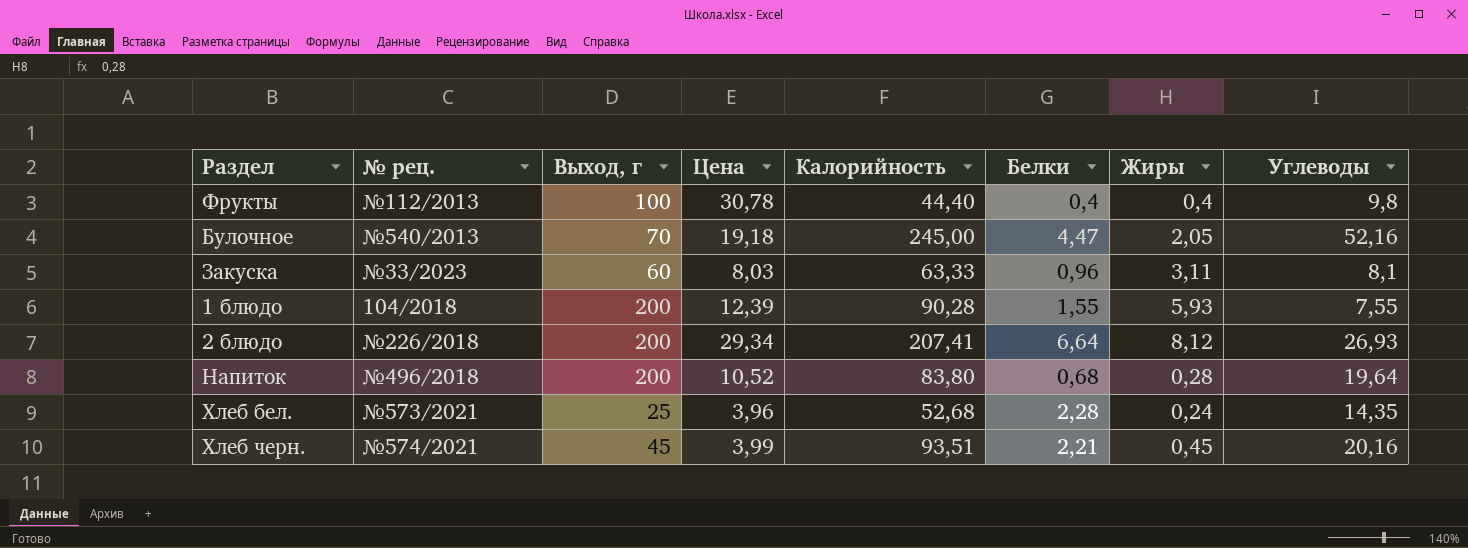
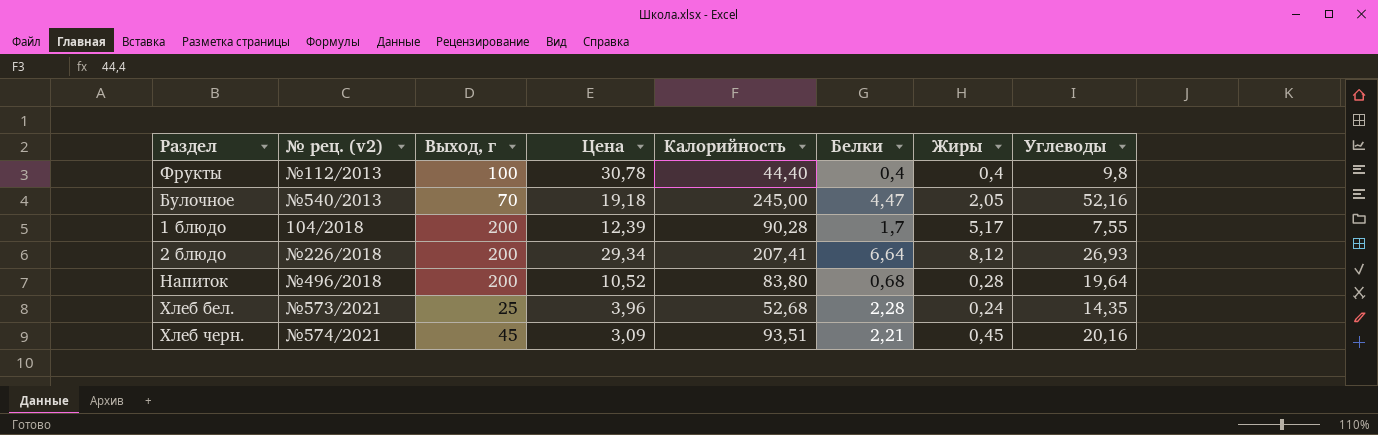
column name: № рец. -> № рец. (v2)
row Закуска: №33/2023 | 60 | 8,03 | 63,33 | 0,96 | 3,11 | 8,1 -> none
1 блюдо | Белки: 1,55 -> 1,7
1 блюдо | Жиры: 5,93 -> 5,17
Хлеб черн. | Цена: 3,99 -> 3,09

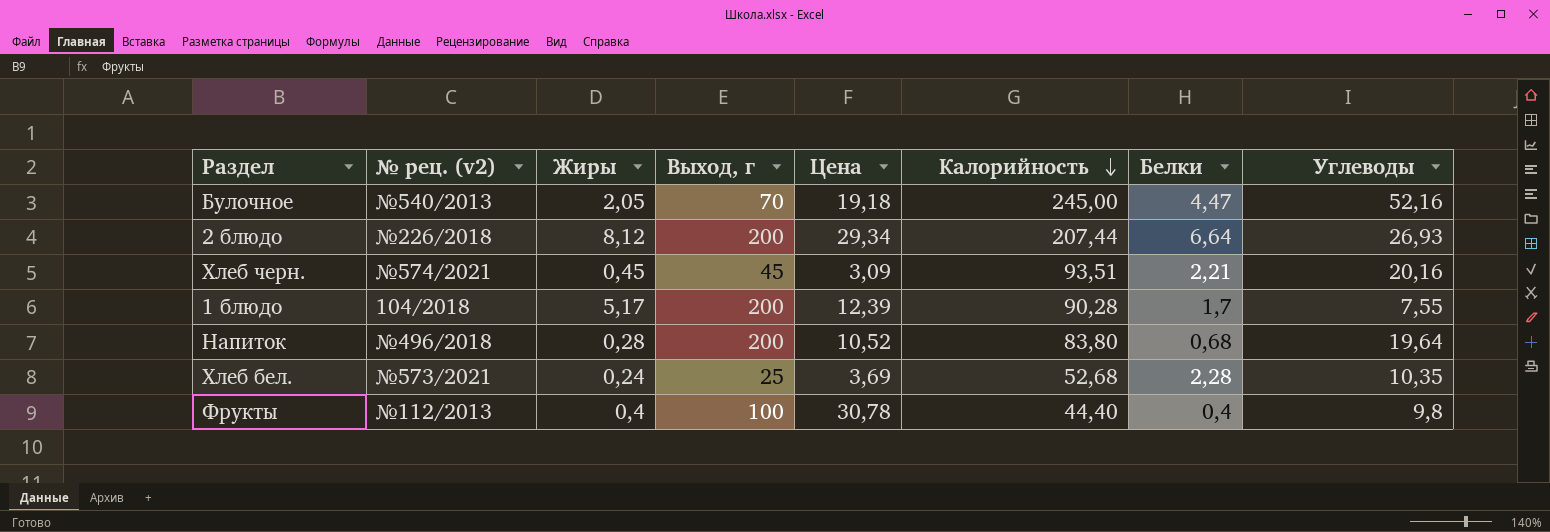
row order: none -> Калорийность descending
column Жиры | position: 7 -> 3
2 блюдо | Калорийность: 207,41 -> 207,44
Хлеб бел. | Цена: 3,96 -> 3,69
Хлеб бел. | Углеводы: 14,35 -> 10,35

